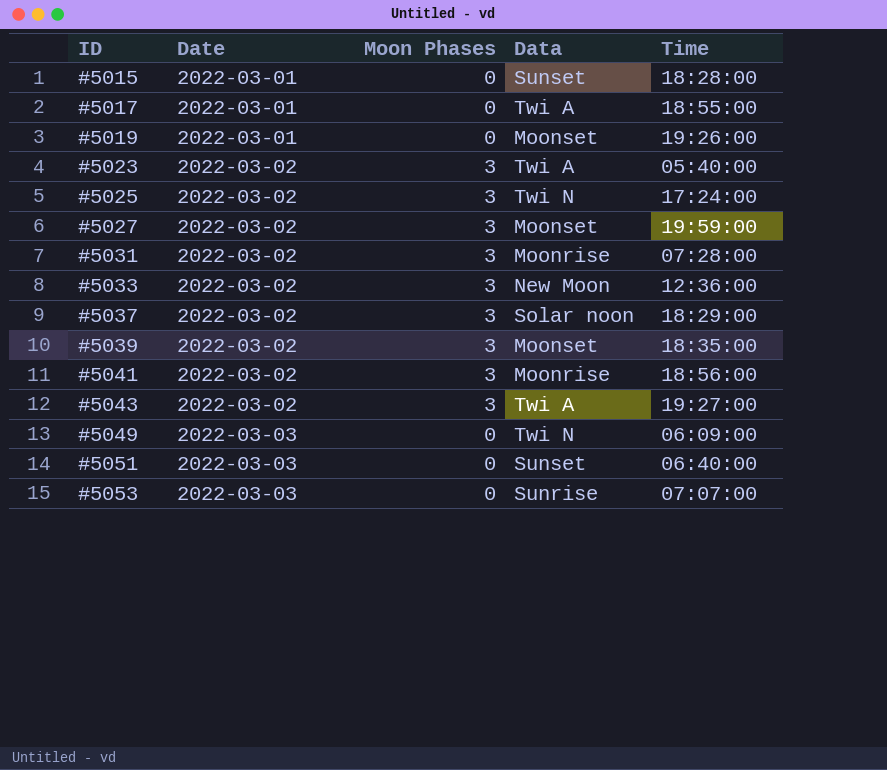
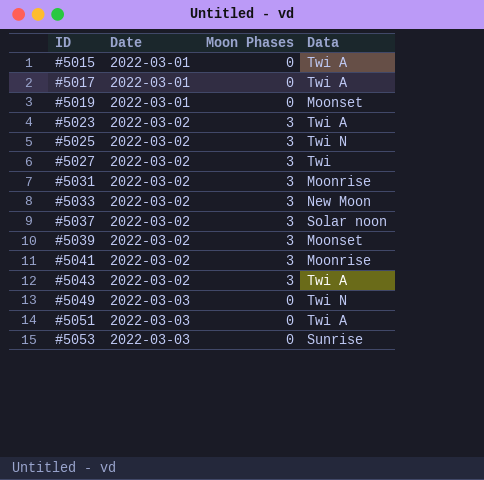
column Time | position: 5 -> none
#5015 | Data: Sunset -> Twi A
#5027 | Data: Moonset -> Twi
#5051 | Data: Sunset -> Twi A

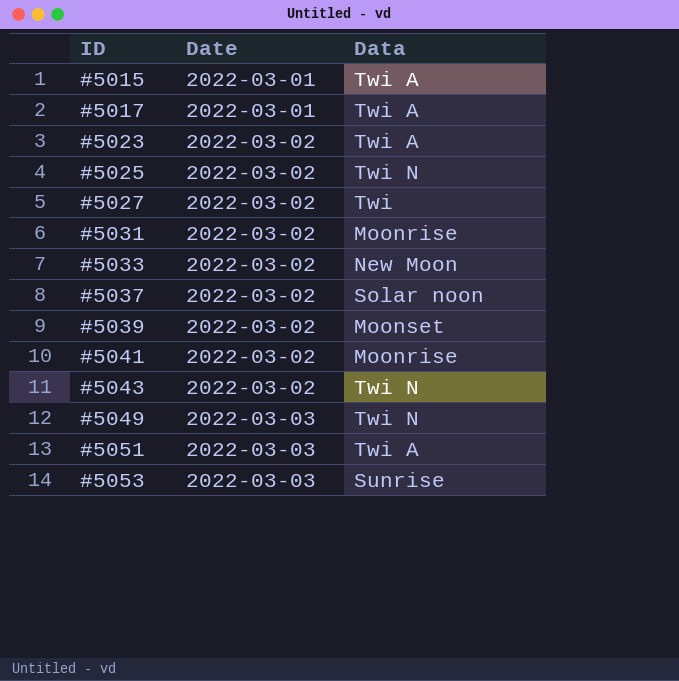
column Moon Phases | position: 3 -> none
row #5019: 2022-03-01 | 0 | Moonset -> none
#5043 | Data: Twi A -> Twi N

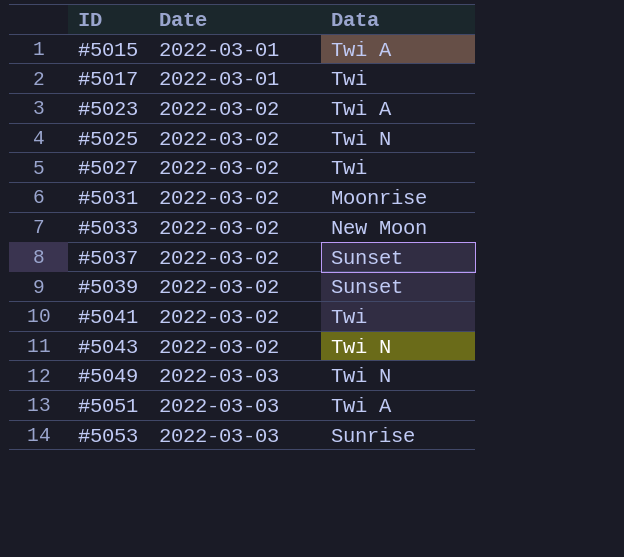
#5017 | Data: Twi A -> Twi
#5037 | Data: Solar noon -> Sunset
#5039 | Data: Moonset -> Sunset
#5041 | Data: Moonrise -> Twi

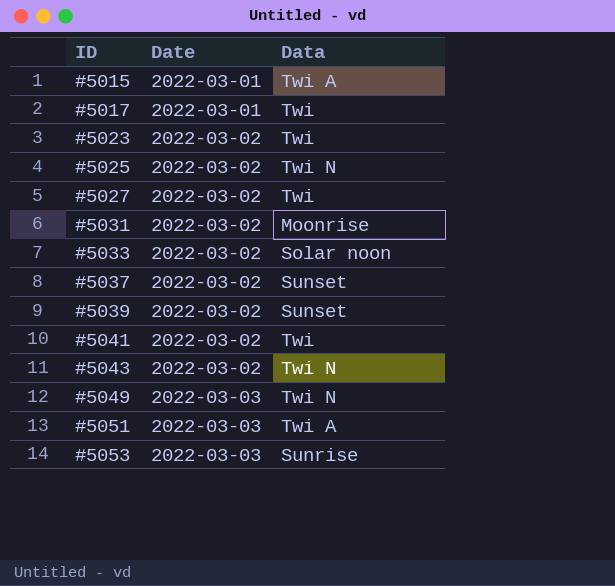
#5023 | Data: Twi A -> Twi
#5033 | Data: New Moon -> Solar noon

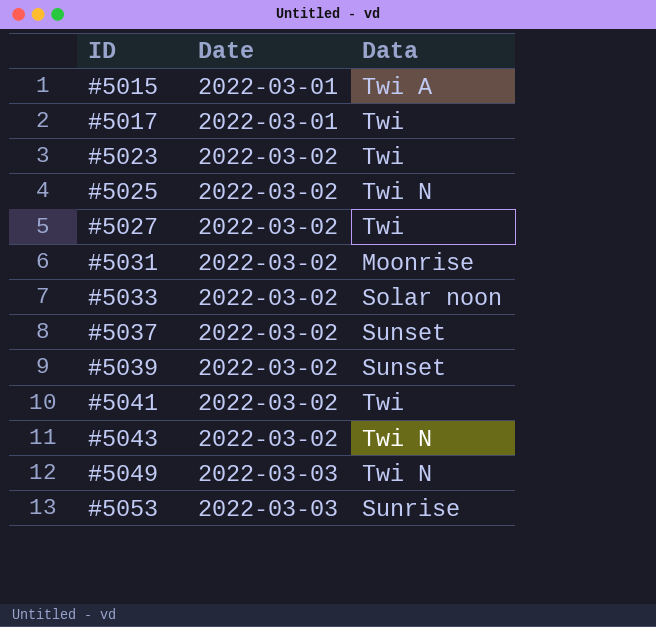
row #5051: 2022-03-03 | Twi A -> none

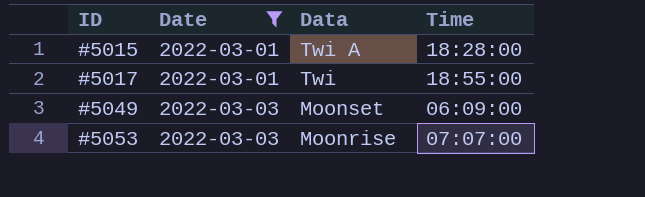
filter: none -> Date != 2022-03-02
column Time | position: none -> 4
#5049 | Data: Twi N -> Moonset
#5053 | Data: Sunrise -> Moonrise

